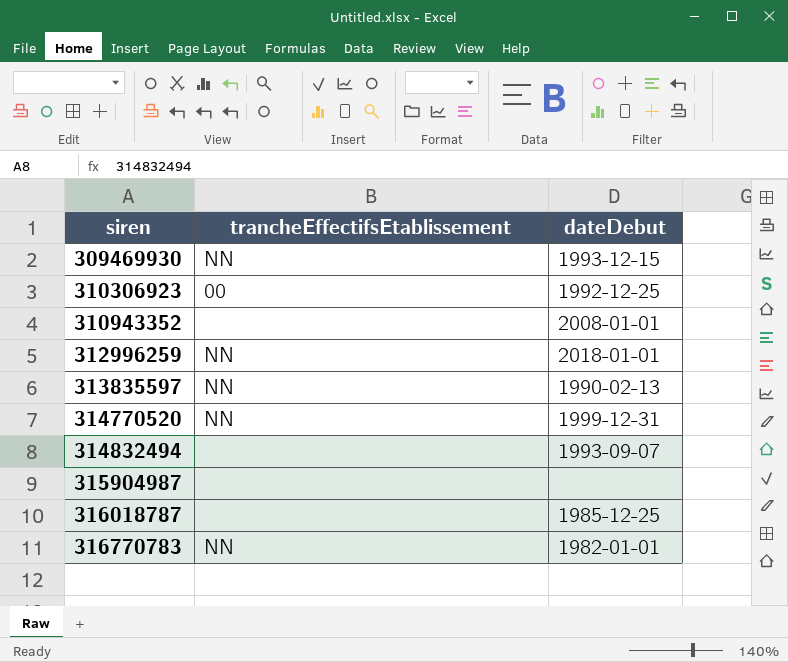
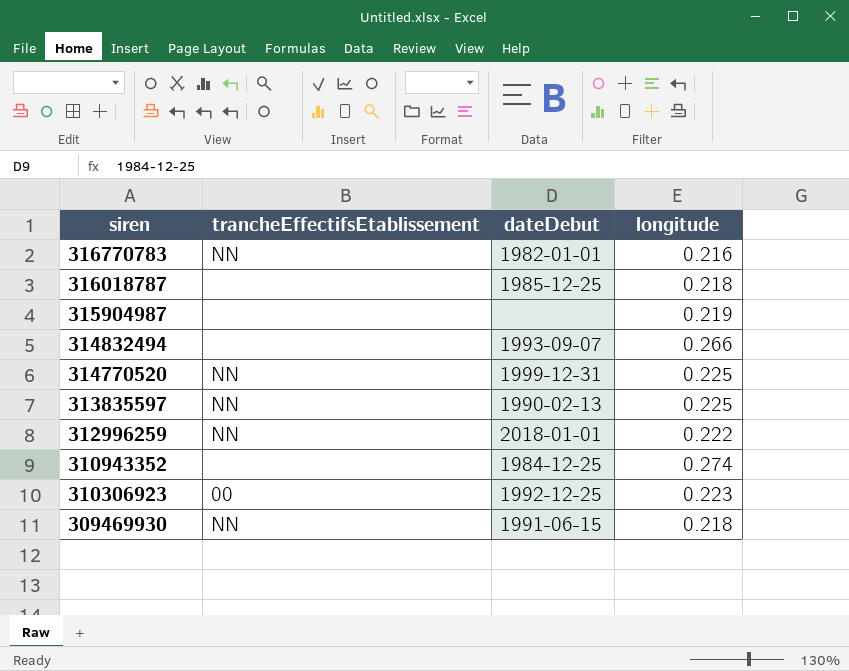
row order: siren ascending -> siren descending
column longitude | position: none -> 4
310943352 | dateDebut: 2008-01-01 -> 1984-12-25
309469930 | dateDebut: 1993-12-15 -> 1991-06-15

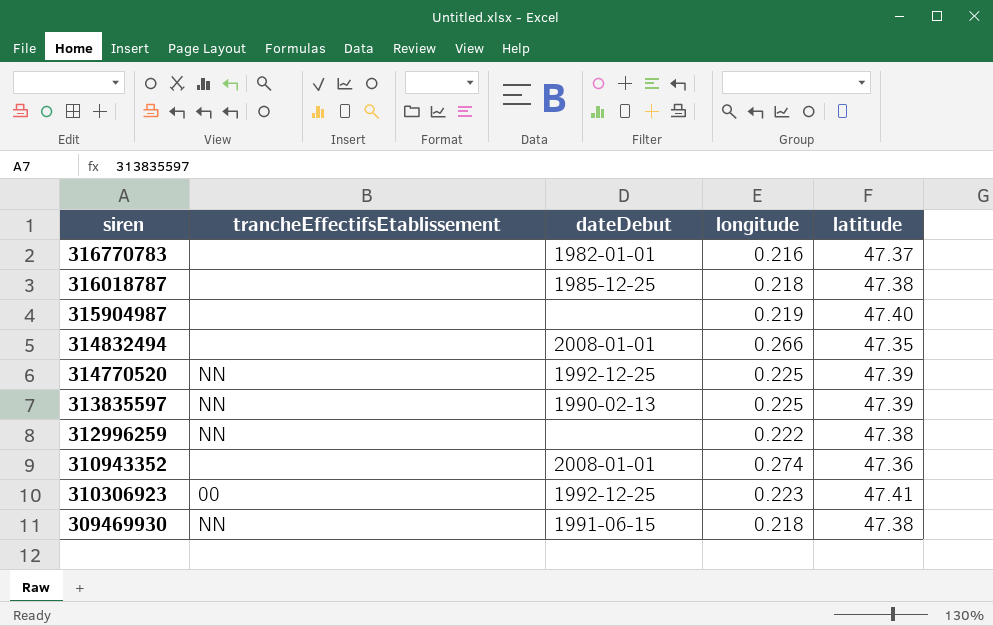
column latitude | position: none -> 5
316770783 | trancheEffectifsEtablissement: NN -> none
314832494 | dateDebut: 1993-09-07 -> 2008-01-01
314770520 | dateDebut: 1999-12-31 -> 1992-12-25
312996259 | dateDebut: 2018-01-01 -> none
310943352 | dateDebut: 1984-12-25 -> 2008-01-01

